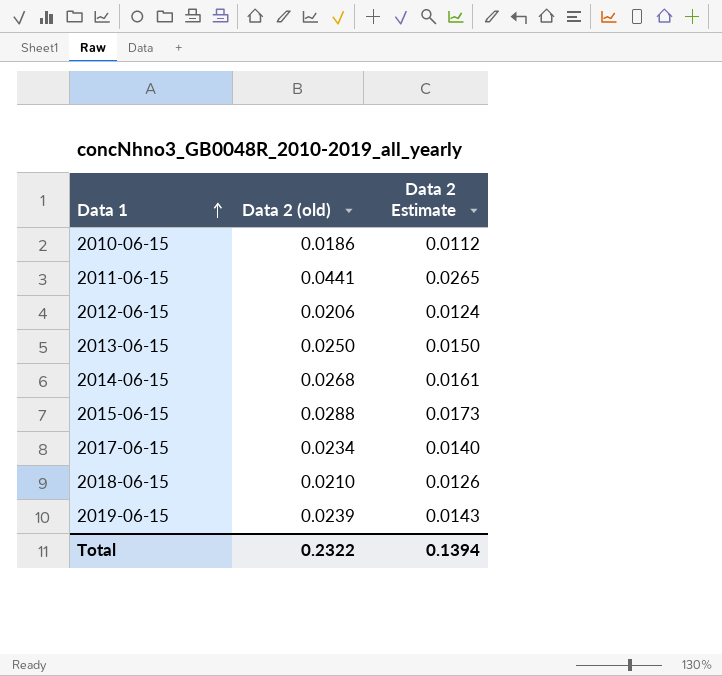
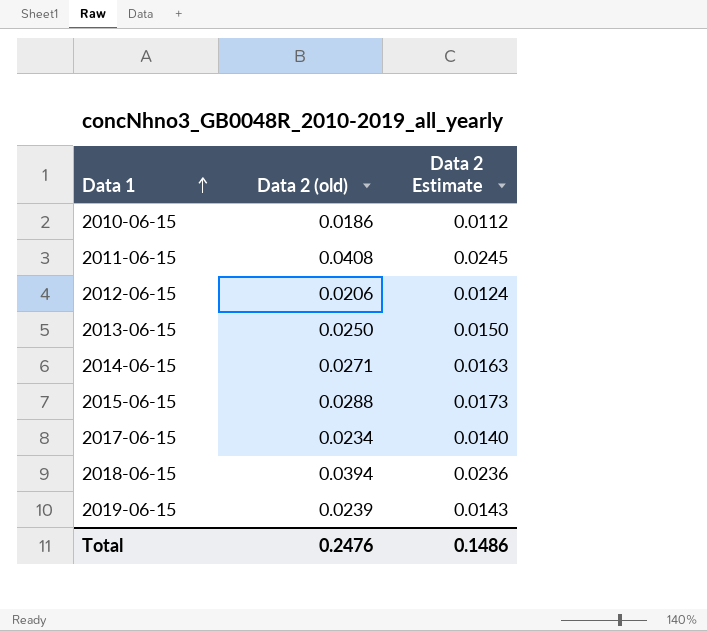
2011-06-15 | Data 2 (old): 0.0441 -> 0.0408
2011-06-15 | Data 2 Estimate: 0.0265 -> 0.0245
2014-06-15 | Data 2 (old): 0.0268 -> 0.0271
2014-06-15 | Data 2 Estimate: 0.0161 -> 0.0163
2018-06-15 | Data 2 (old): 0.0210 -> 0.0394
2018-06-15 | Data 2 Estimate: 0.0126 -> 0.0236
Total | Data 2 (old): 0.2322 -> 0.2476
Total | Data 2 Estimate: 0.1394 -> 0.1486

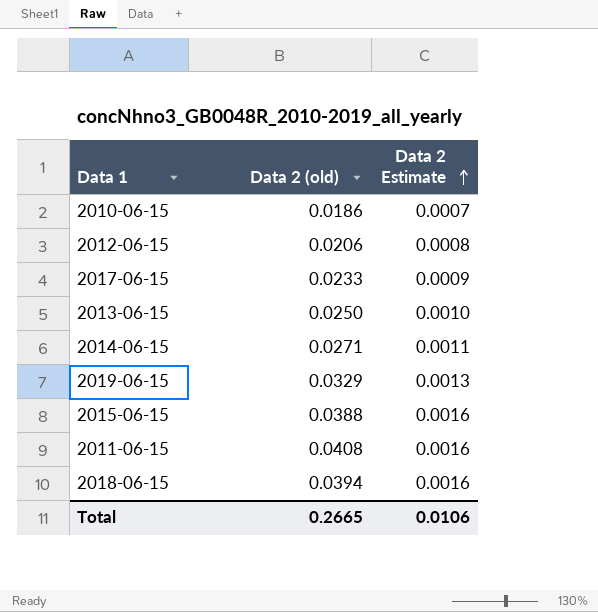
row order: Data 1 ascending -> Data 2 Estimate ascending
column Data 2 Estimate | formula: [Data 2 (old)] * 0.6 -> [Data 2 (old)] * 0.04
2017-06-15 | Data 2 (old): 0.0234 -> 0.0233
2019-06-15 | Data 2 (old): 0.0239 -> 0.0329
2015-06-15 | Data 2 (old): 0.0288 -> 0.0388
Total | Data 2 (old): 0.2476 -> 0.2665
Total | Data 2 Estimate: 0.1486 -> 0.0106

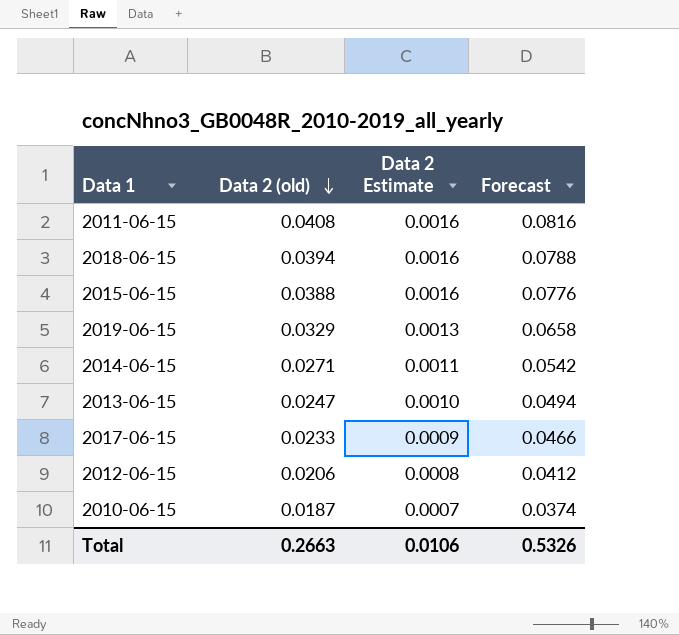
row order: Data 2 Estimate ascending -> Data 2 (old) descending
column Forecast | formula: none -> [Data 2 (old)] * 2
2013-06-15 | Data 2 (old): 0.0250 -> 0.0247
2010-06-15 | Data 2 (old): 0.0186 -> 0.0187
Total | Data 2 (old): 0.2665 -> 0.2663

